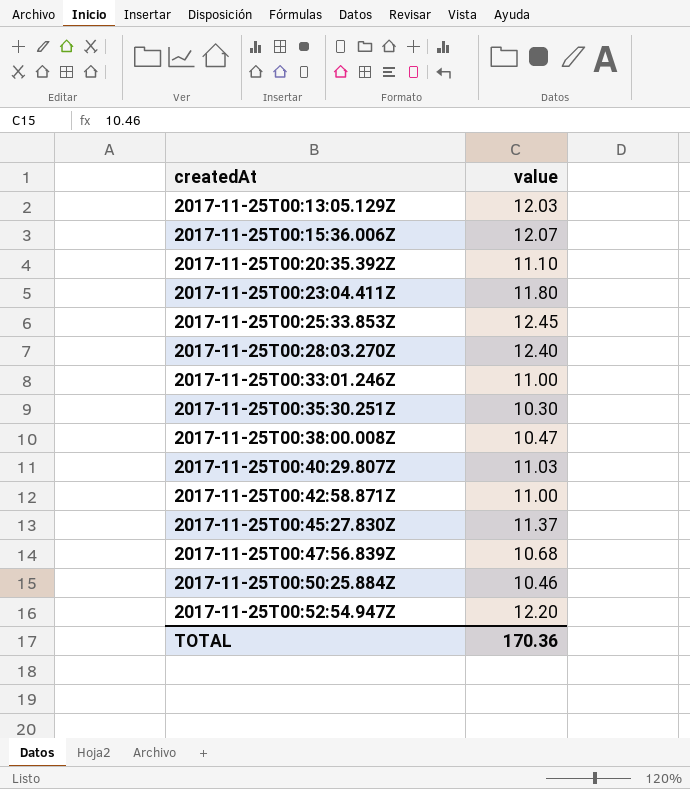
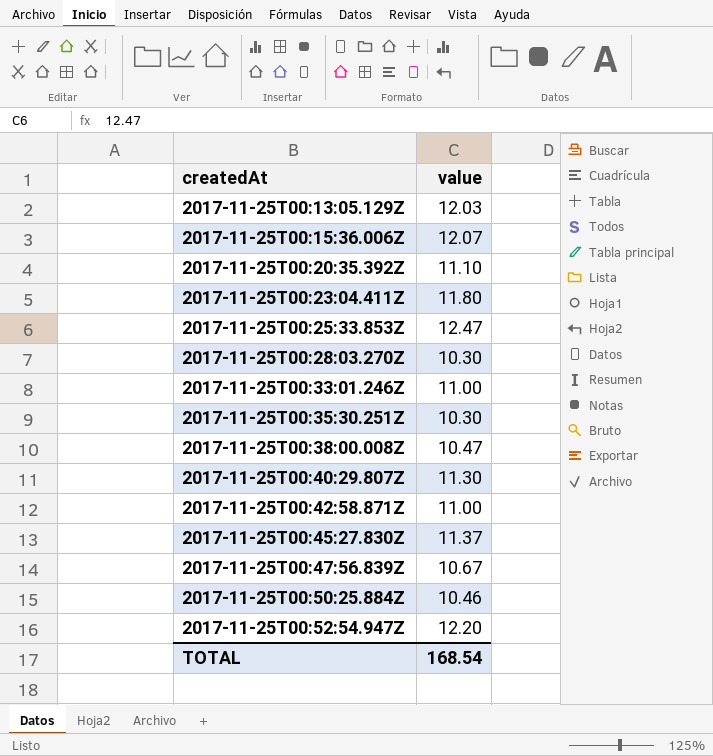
2017-11-25T00:25:33.853Z | value: 12.45 -> 12.47
2017-11-25T00:28:03.270Z | value: 12.40 -> 10.30
2017-11-25T00:40:29.807Z | value: 11.03 -> 11.30
2017-11-25T00:47:56.839Z | value: 10.68 -> 10.67
TOTAL | value: 170.36 -> 168.54

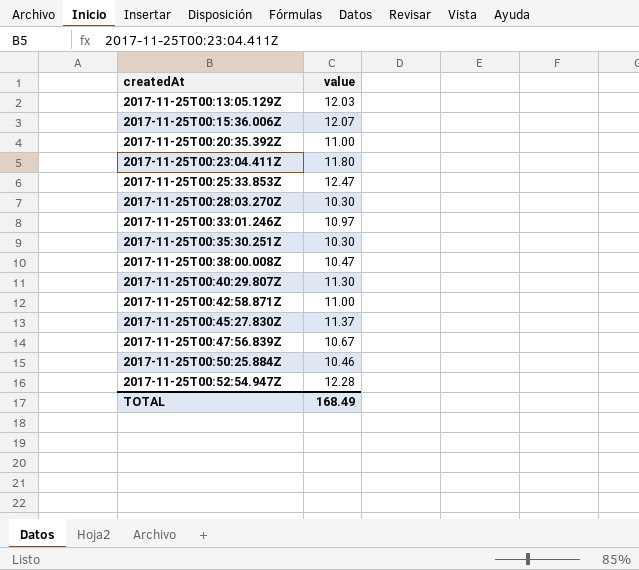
2017-11-25T00:20:35.392Z | value: 11.10 -> 11.00
2017-11-25T00:33:01.246Z | value: 11.00 -> 10.97
2017-11-25T00:52:54.947Z | value: 12.20 -> 12.28
TOTAL | value: 168.54 -> 168.49

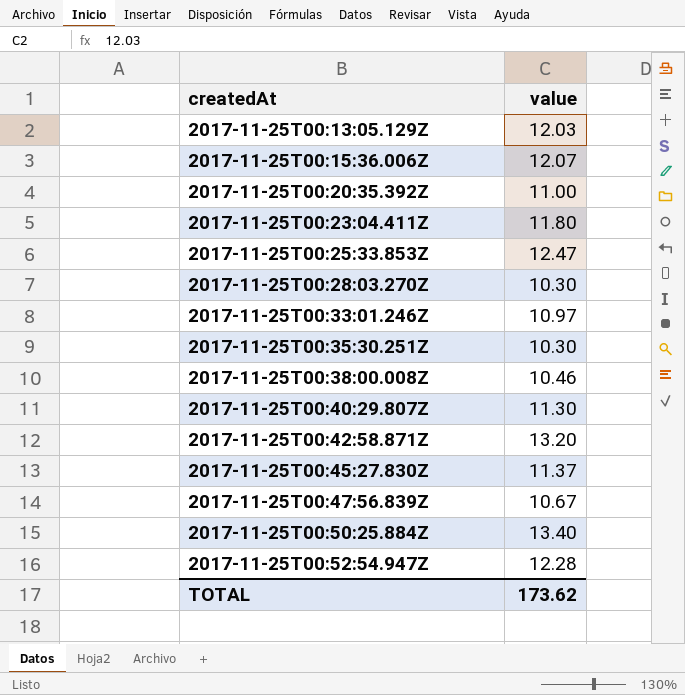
2017-11-25T00:38:00.008Z | value: 10.47 -> 10.46
2017-11-25T00:42:58.871Z | value: 11.00 -> 13.20
2017-11-25T00:50:25.884Z | value: 10.46 -> 13.40
TOTAL | value: 168.49 -> 173.62

